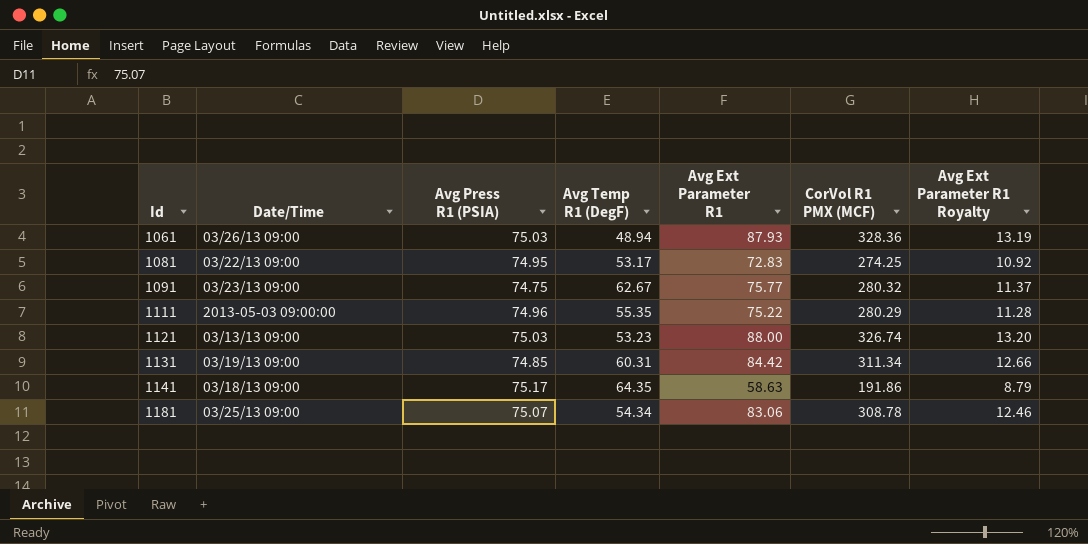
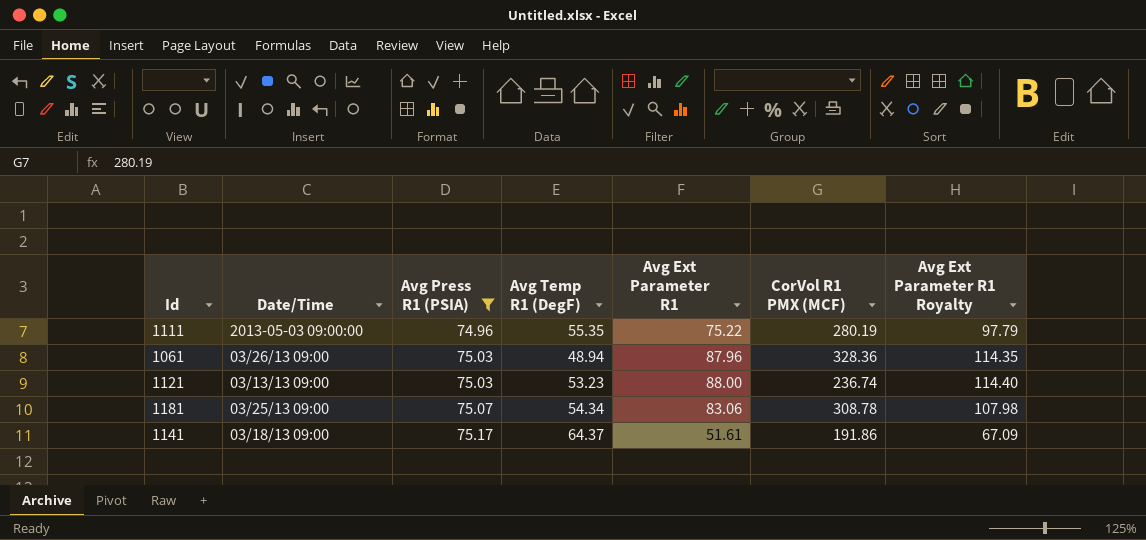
filter: none -> Avg Press R1 (PSIA) >= 74.96
row order: Id ascending -> Avg Press R1 (PSIA) ascending
column Avg Ext Parameter R1 Royalty | formula: [Avg Ext Parameter R1] * 0.15 -> [Avg Ext Parameter R1] * 1.3
1111 | CorVol R1 PMX (MCF): 280.29 -> 280.19
1061 | Avg Ext Parameter R1: 87.93 -> 87.96
1121 | CorVol R1 PMX (MCF): 326.74 -> 236.74
1141 | Avg Temp R1 (DegF): 64.35 -> 64.37
1141 | Avg Ext Parameter R1: 58.63 -> 51.61

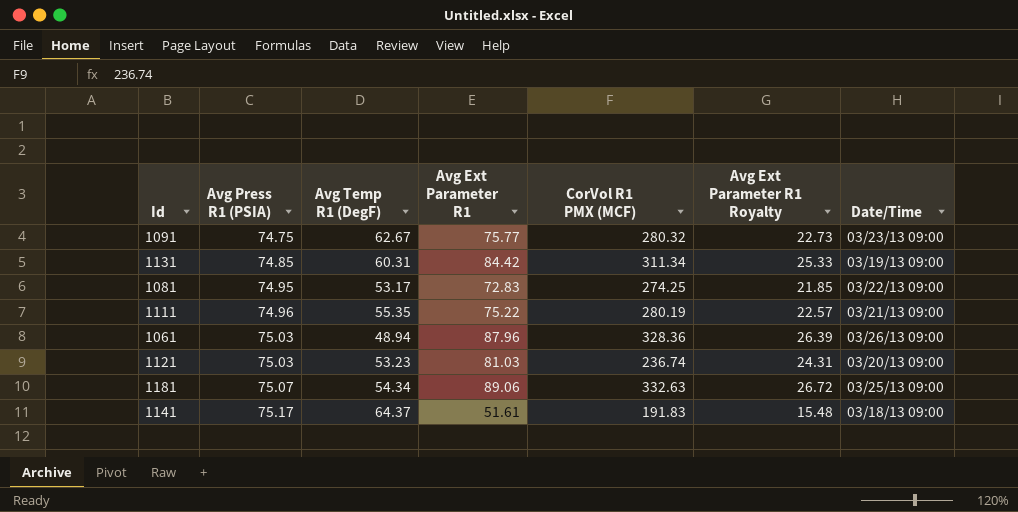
filter: Avg Press R1 (PSIA) >= 74.96 -> none
column Avg Ext Parameter R1 Royalty | formula: [Avg Ext Parameter R1] * 1.3 -> [Avg Ext Parameter R1] * 0.3
column Date/Time | position: 2 -> 7
1111 | Date/Time: 2013-05-03 09:00:00 -> 03/21/13 09:00
1121 | Avg Ext Parameter R1: 88.00 -> 81.03
1121 | Date/Time: 03/13/13 09:00 -> 03/20/13 09:00
1181 | Avg Ext Parameter R1: 83.06 -> 89.06
1181 | CorVol R1 PMX (MCF): 308.78 -> 332.63
1141 | CorVol R1 PMX (MCF): 191.86 -> 191.83

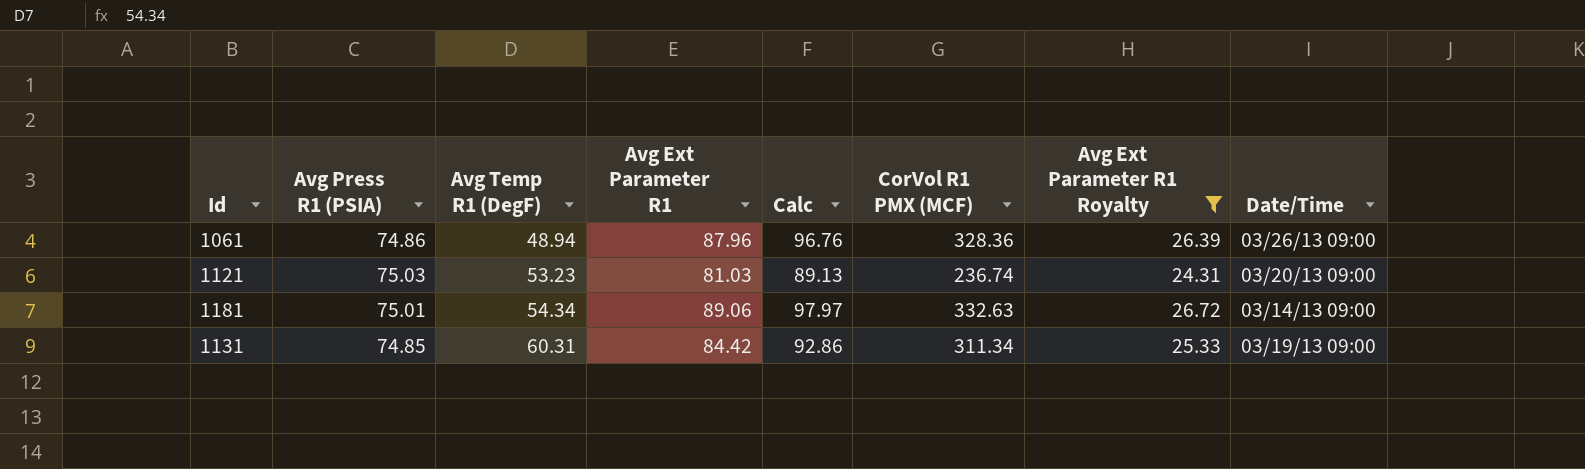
filter: none -> Avg Ext Parameter R1 Royalty >= 24.31
row order: Avg Press R1 (PSIA) ascending -> Avg Temp R1 (DegF) ascending
column Calc | formula: none -> [Avg Ext Parameter R1] * 1.1
1061 | Avg Press R1 (PSIA): 75.03 -> 74.86
1181 | Avg Press R1 (PSIA): 75.07 -> 75.01
1181 | Date/Time: 03/25/13 09:00 -> 03/14/13 09:00

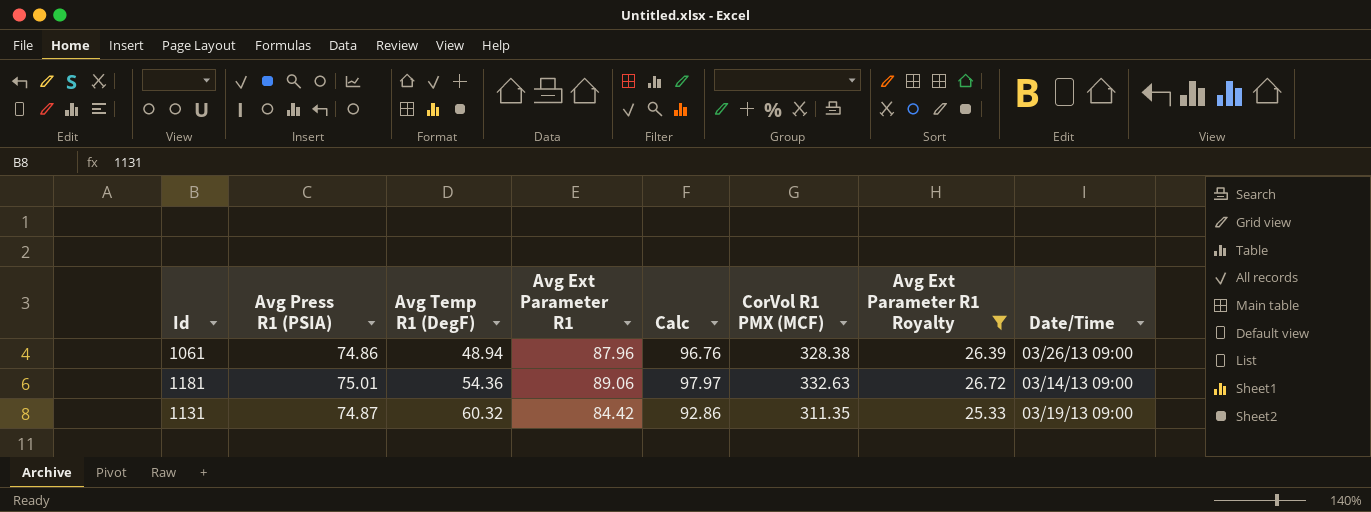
row 1121: 75.03 | 53.23 | 81.03 | 89.13 | 236.74 | 24.31 | 03/20/13 09:00 -> none
1061 | CorVol R1 PMX (MCF): 328.36 -> 328.38
1181 | Avg Temp R1 (DegF): 54.34 -> 54.36
1131 | Avg Press R1 (PSIA): 74.85 -> 74.87
1131 | Avg Temp R1 (DegF): 60.31 -> 60.32
1131 | CorVol R1 PMX (MCF): 311.34 -> 311.35

